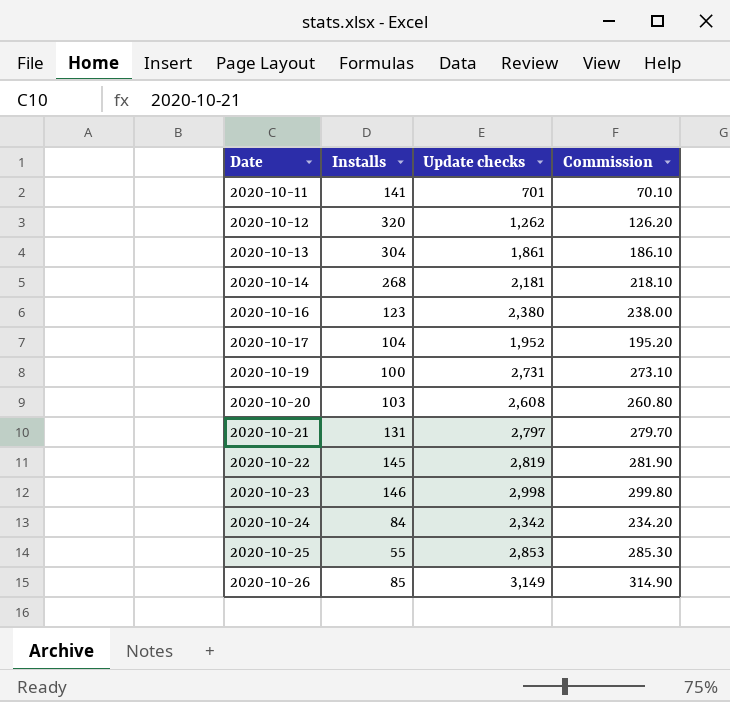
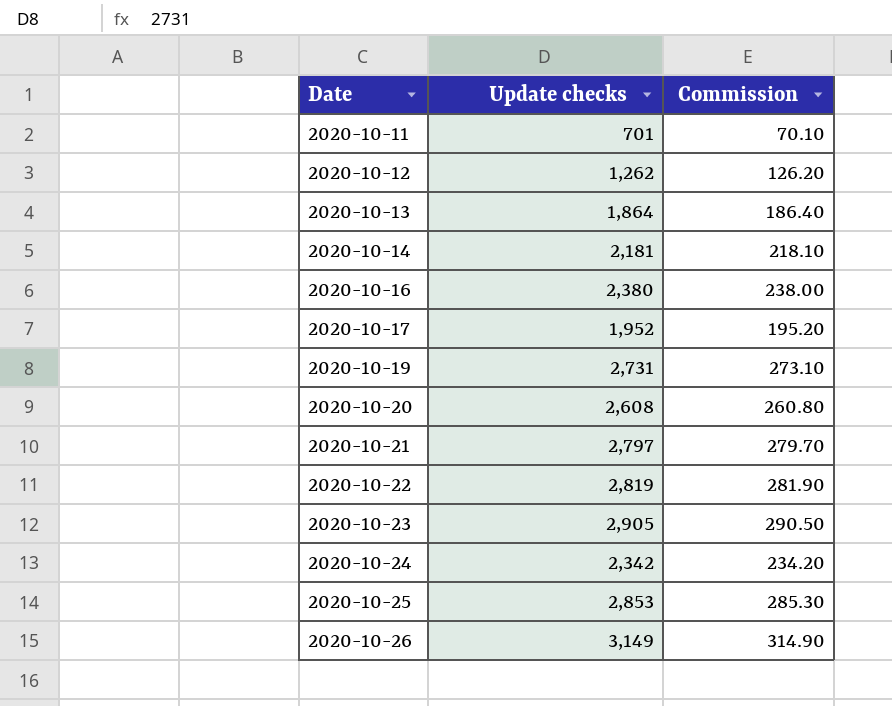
column Installs | position: 2 -> none
2020-10-13 | Update checks: 1,861 -> 1,864
2020-10-13 | Commission: 186.10 -> 186.40
2020-10-23 | Update checks: 2,998 -> 2,905
2020-10-23 | Commission: 299.80 -> 290.50

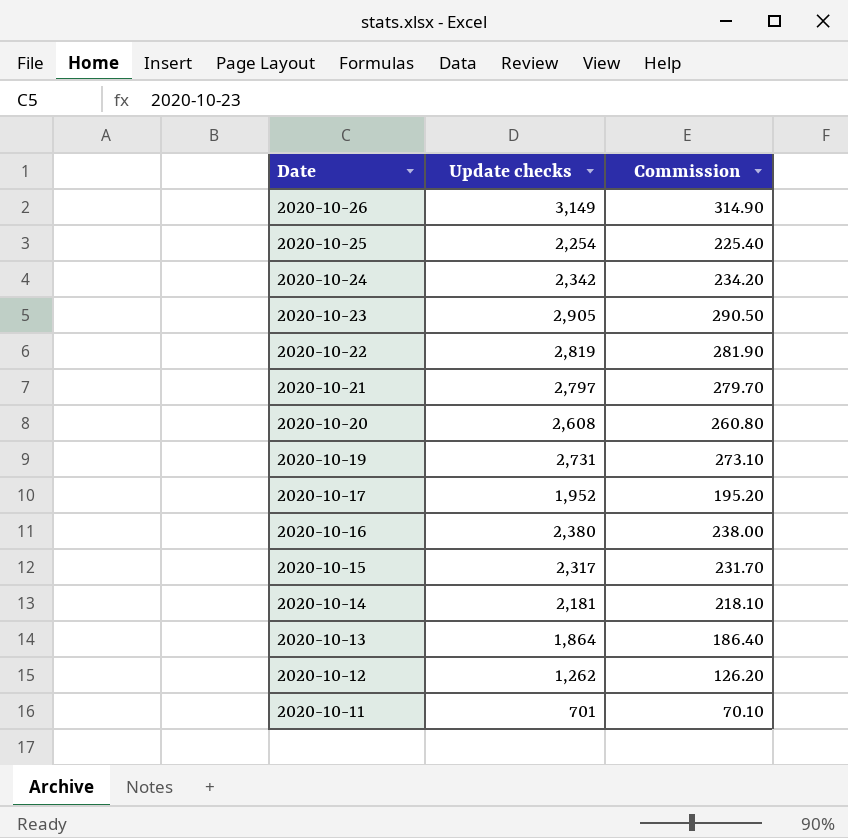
row order: Date ascending -> Date descending
2020-10-25 | Update checks: 2,853 -> 2,254
2020-10-25 | Commission: 285.30 -> 225.40
row 2020-10-15: none -> 2,317 | 231.70

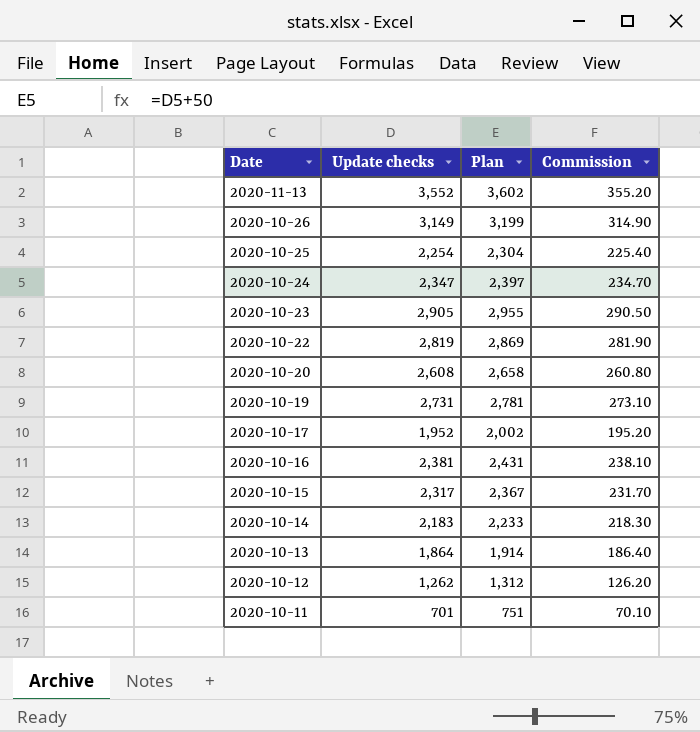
column Plan | formula: none -> [Update checks] + 50
row 2020-10-21: 2,797 | 279.70 -> none
row 2020-11-13: none -> 3,552 | 3,602 | 355.20
2020-10-24 | Update checks: 2,342 -> 2,347
2020-10-24 | Commission: 234.20 -> 234.70
2020-10-16 | Update checks: 2,380 -> 2,381
2020-10-16 | Commission: 238.00 -> 238.10
2020-10-14 | Update checks: 2,181 -> 2,183
2020-10-14 | Commission: 218.10 -> 218.30

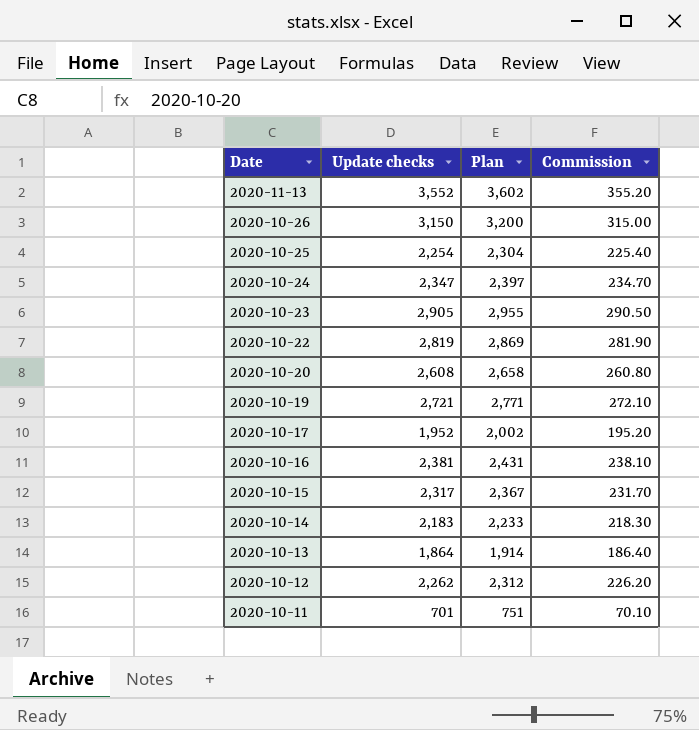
2020-10-26 | Update checks: 3,149 -> 3,150
2020-10-26 | Plan: 3,199 -> 3,200
2020-10-26 | Commission: 314.90 -> 315.00
2020-10-19 | Update checks: 2,731 -> 2,721
2020-10-19 | Plan: 2,781 -> 2,771
2020-10-19 | Commission: 273.10 -> 272.10
2020-10-12 | Update checks: 1,262 -> 2,262
2020-10-12 | Plan: 1,312 -> 2,312
2020-10-12 | Commission: 126.20 -> 226.20

